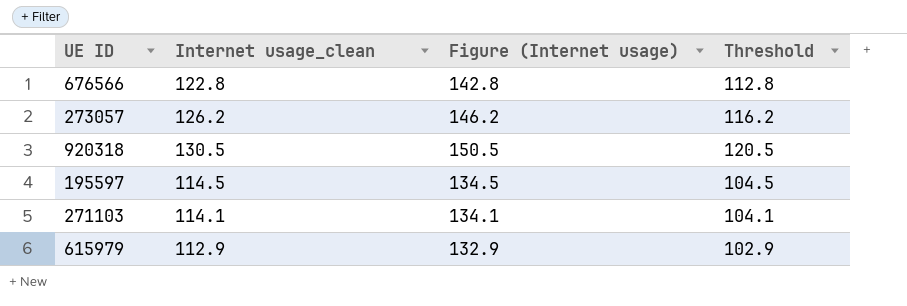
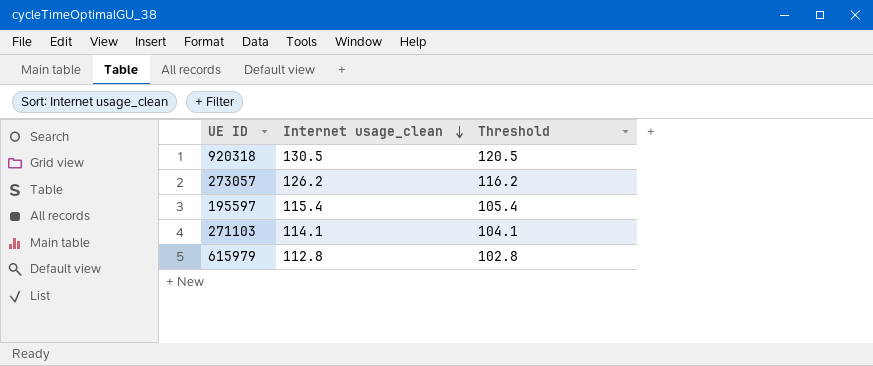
row order: none -> Internet usage_clean descending
column Figure (Internet usage) | formula: [Internet usage_clean] + 20 -> none
row 676566: 122.8 | 142.8 | 112.8 -> none
195597 | Internet usage_clean: 114.5 -> 115.4
195597 | Threshold: 104.5 -> 105.4
615979 | Internet usage_clean: 112.9 -> 112.8
615979 | Threshold: 102.9 -> 102.8

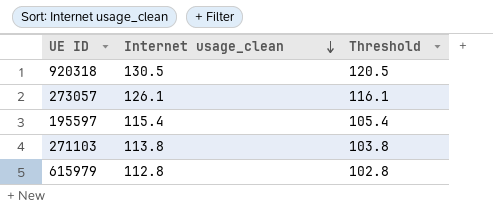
273057 | Internet usage_clean: 126.2 -> 126.1
273057 | Threshold: 116.2 -> 116.1
271103 | Internet usage_clean: 114.1 -> 113.8
271103 | Threshold: 104.1 -> 103.8

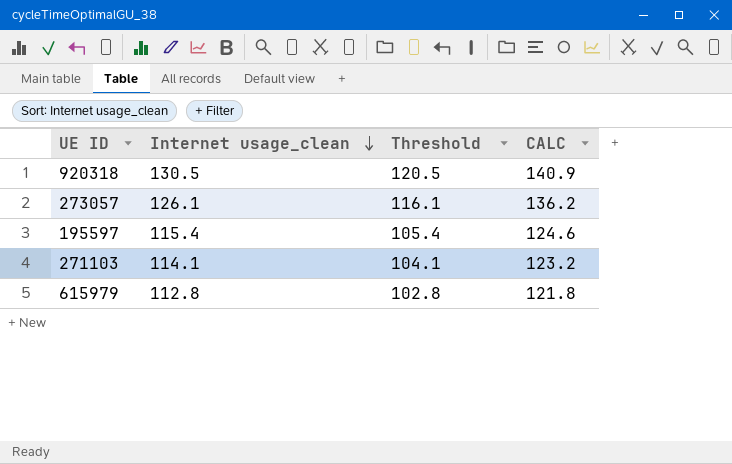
column CALC | formula: none -> [Internet usage_clean] * 1.08
271103 | Internet usage_clean: 113.8 -> 114.1
271103 | Threshold: 103.8 -> 104.1

